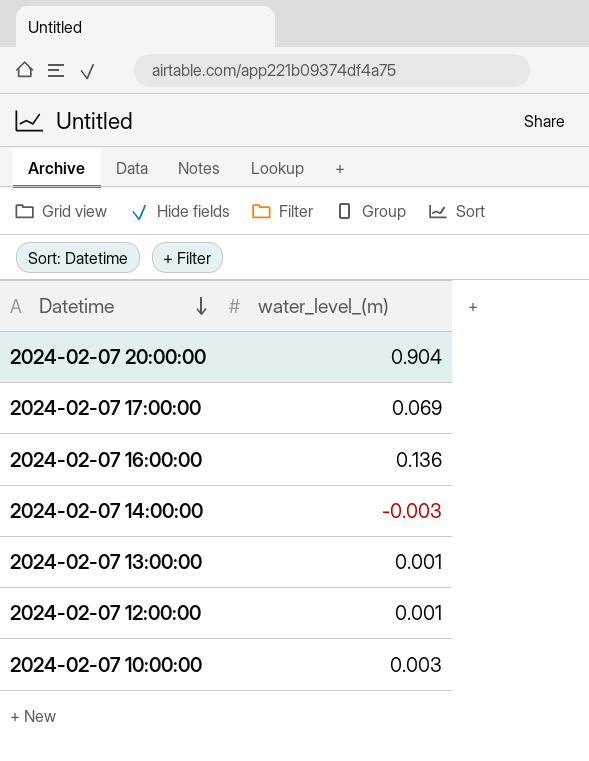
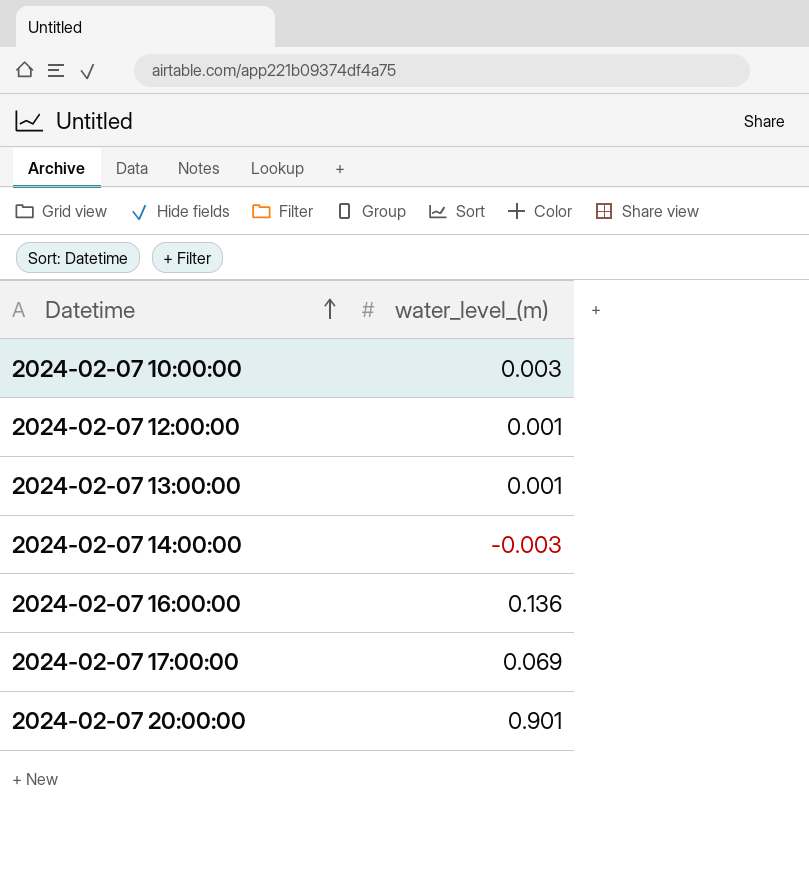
row order: Datetime descending -> Datetime ascending
2024-02-07 20:00:00 | water_level_(m): 0.904 -> 0.901

